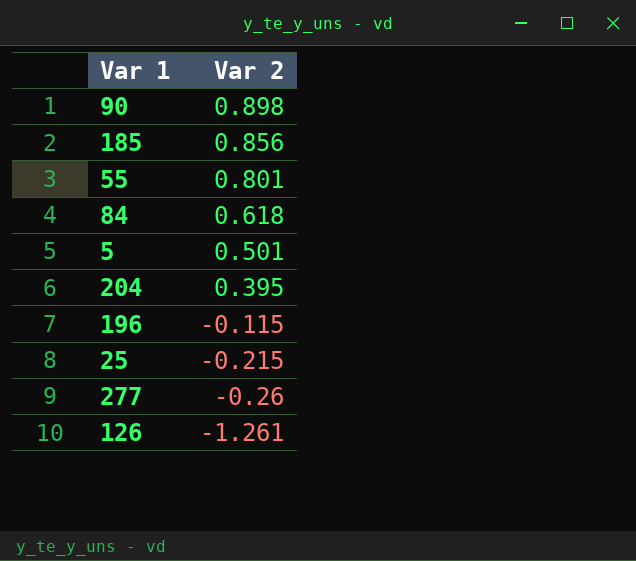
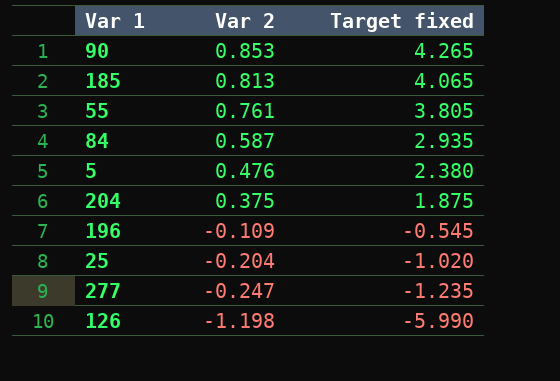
column Target fixed | formula: none -> [Var 2] * 5
90 | Var 2: 0.898 -> 0.853
185 | Var 2: 0.856 -> 0.813
55 | Var 2: 0.801 -> 0.761
84 | Var 2: 0.618 -> 0.587
5 | Var 2: 0.501 -> 0.476
204 | Var 2: 0.395 -> 0.375
196 | Var 2: -0.115 -> -0.109
25 | Var 2: -0.215 -> -0.204
277 | Var 2: -0.26 -> -0.247
126 | Var 2: -1.261 -> -1.198

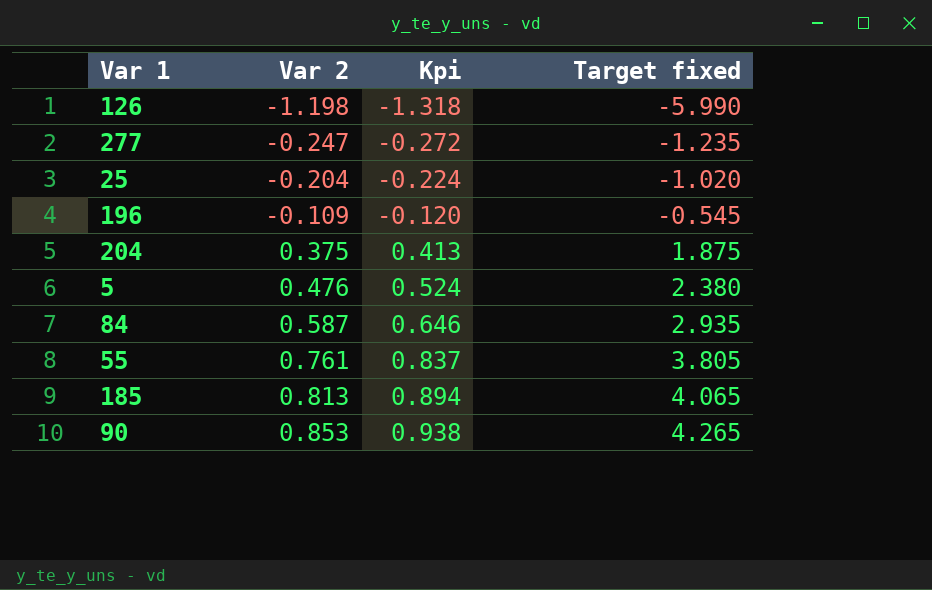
row order: Var 2 descending -> Var 2 ascending
column Kpi | formula: none -> [Var 2] * 1.1

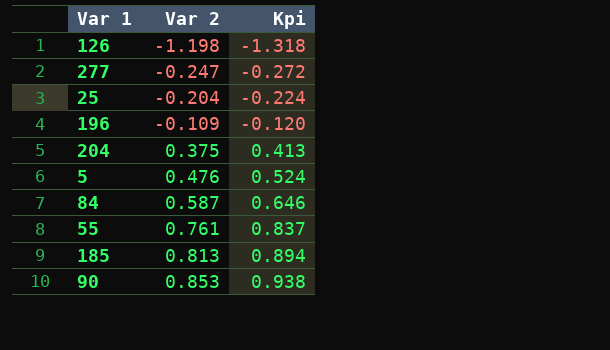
column Target fixed | formula: [Var 2] * 5 -> none

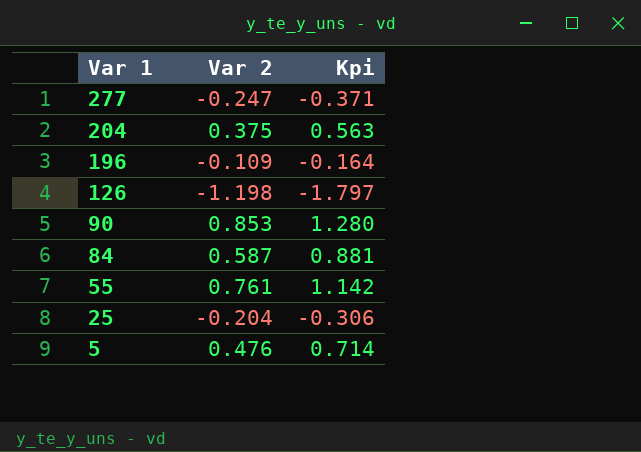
row order: Var 2 ascending -> Var 1 descending
column Kpi | formula: [Var 2] * 1.1 -> [Var 2] * 1.5
row 185: 0.813 | 0.894 -> none

